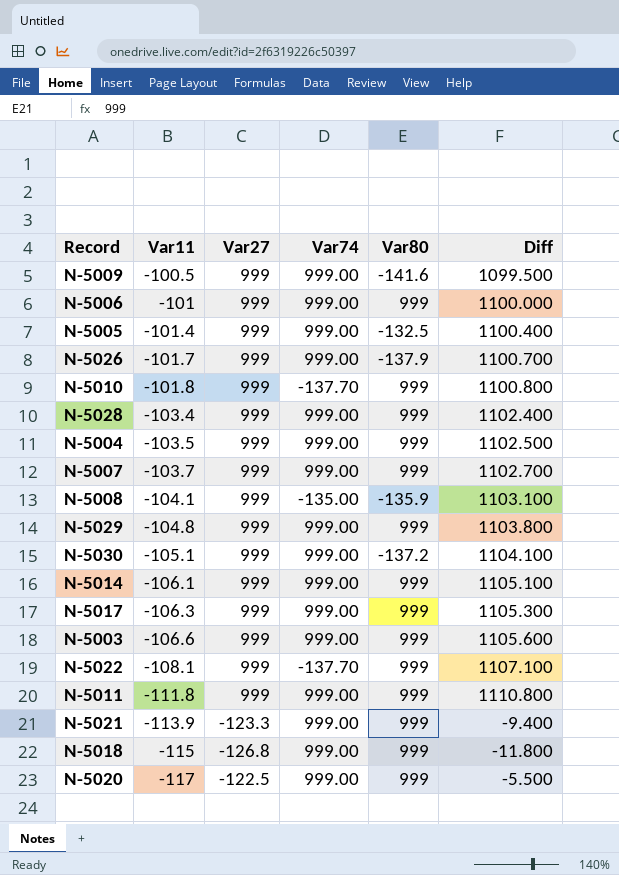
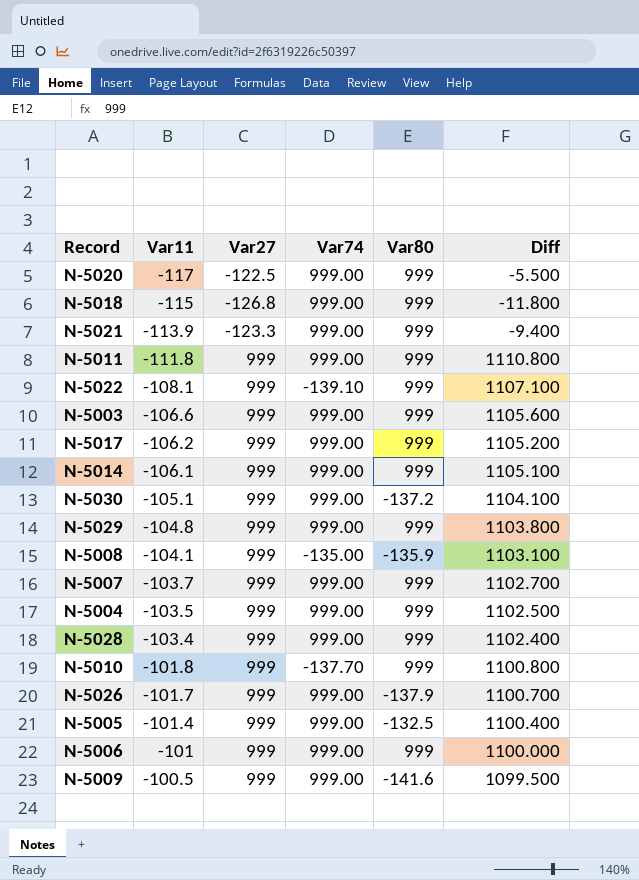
row order: Var11 descending -> Var11 ascending
N-5022 | Var74: -137.70 -> -139.10
N-5017 | Var11: -106.3 -> -106.2
N-5017 | Diff: 1105.300 -> 1105.200

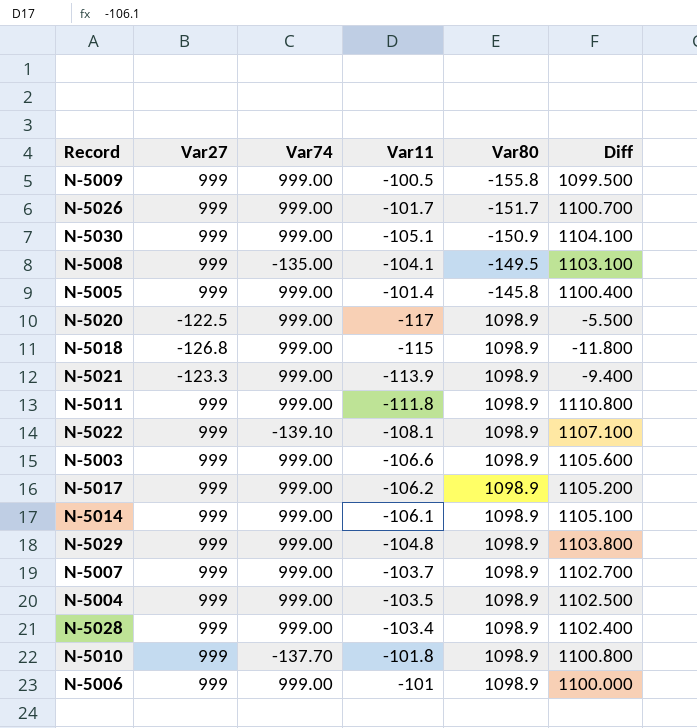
row order: Var11 ascending -> Var80 ascending
column Var11 | position: 2 -> 4
N-5009 | Var80: -141.6 -> -155.8
N-5026 | Var80: -137.9 -> -151.7
N-5030 | Var80: -137.2 -> -150.9
N-5008 | Var80: -135.9 -> -149.5
N-5005 | Var80: -132.5 -> -145.8
N-5020 | Var80: 999 -> 1098.9
N-5018 | Var80: 999 -> 1098.9
N-5021 | Var80: 999 -> 1098.9
N-5011 | Var80: 999 -> 1098.9
N-5022 | Var80: 999 -> 1098.9
N-5003 | Var80: 999 -> 1098.9
N-5017 | Var80: 999 -> 1098.9
N-5014 | Var80: 999 -> 1098.9
N-5029 | Var80: 999 -> 1098.9
N-5007 | Var80: 999 -> 1098.9
N-5004 | Var80: 999 -> 1098.9
N-5028 | Var80: 999 -> 1098.9
N-5010 | Var80: 999 -> 1098.9
N-5006 | Var80: 999 -> 1098.9

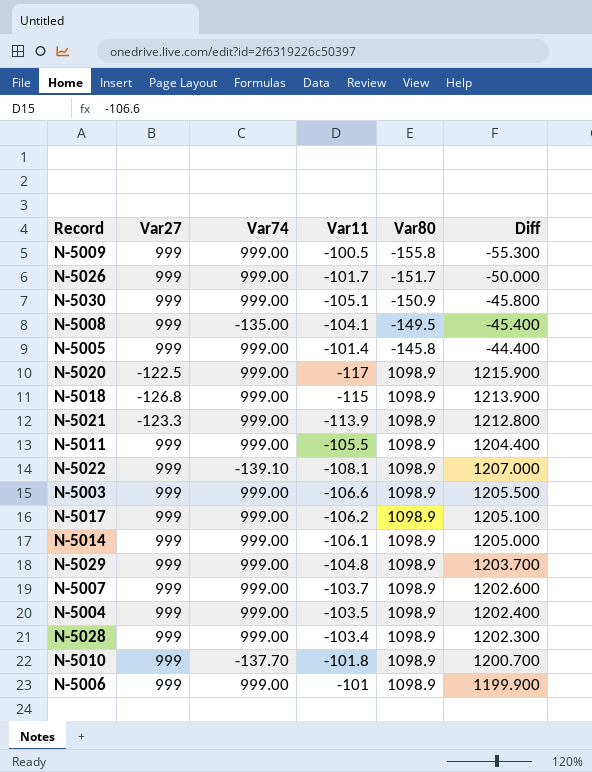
column Diff | formula: [Var27] - [Var11] -> [Var80] - [Var11]
N-5011 | Var11: -111.8 -> -105.5

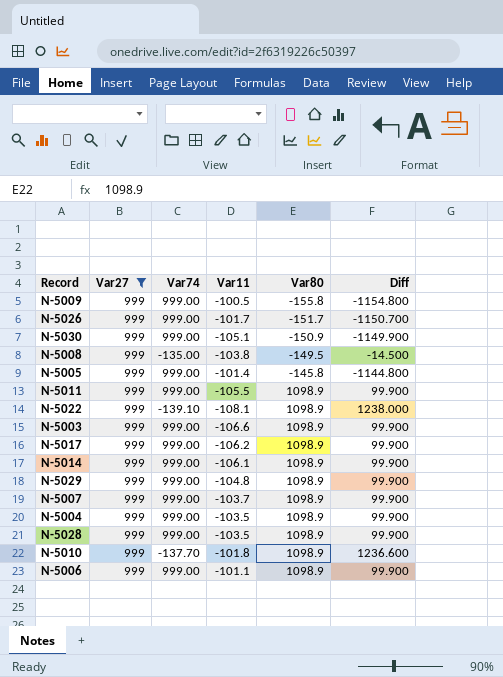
filter: none -> Var27 = 999
column Diff | formula: [Var80] - [Var11] -> [Var80] - [Var74]
N-5008 | Var11: -104.1 -> -103.8
N-5028 | Var11: -103.4 -> -103.5
N-5006 | Var11: -101 -> -101.1

